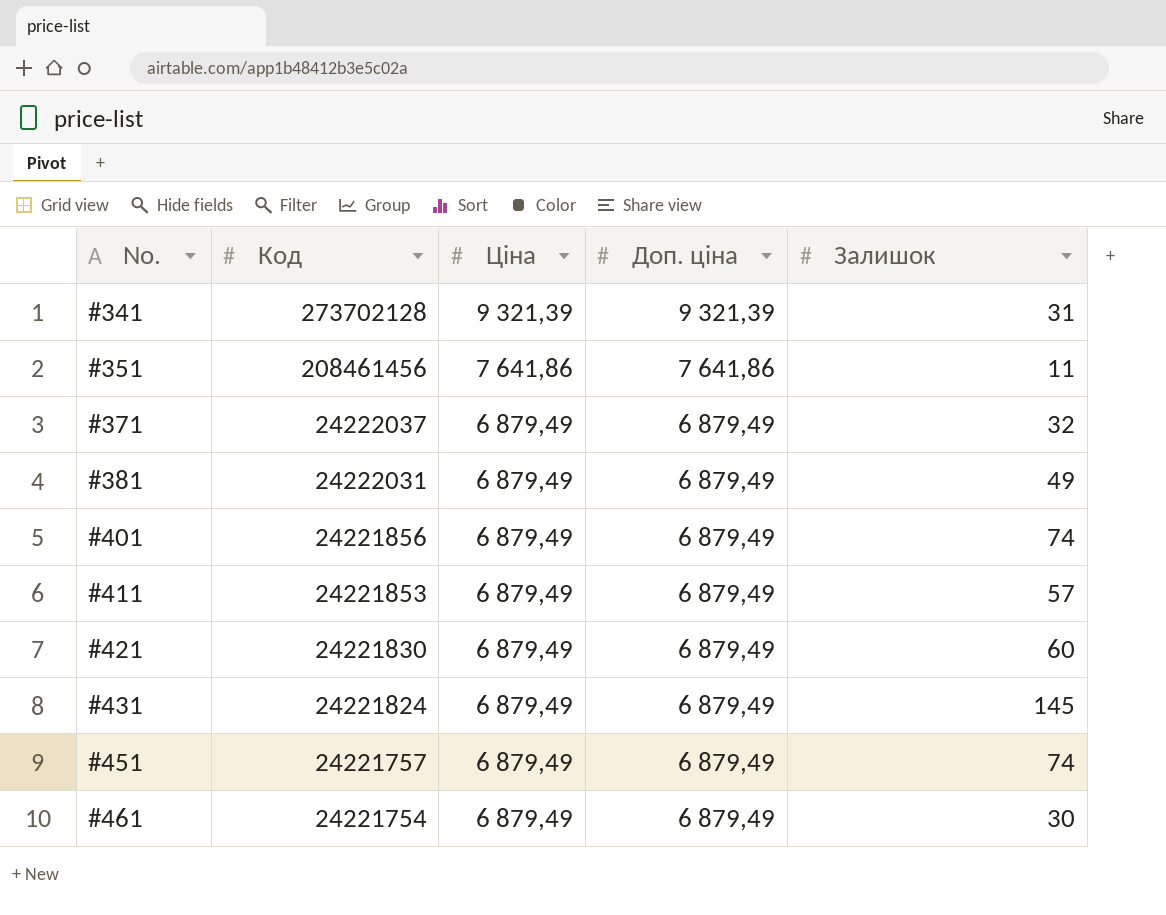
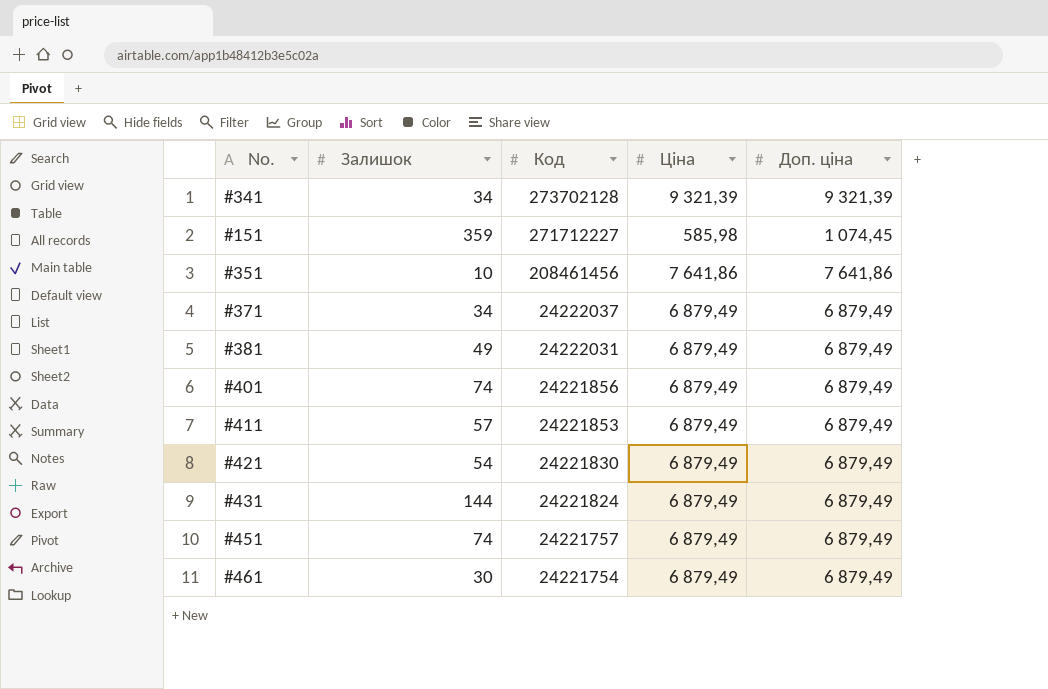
column Залишок | position: 5 -> 2
#341 | Залишок: 31 -> 34
row #151: none -> 359 | 271712227 | 585,98 | 1 074,45
#351 | Залишок: 11 -> 10
#371 | Залишок: 32 -> 34
#421 | Залишок: 60 -> 54
#431 | Залишок: 145 -> 144

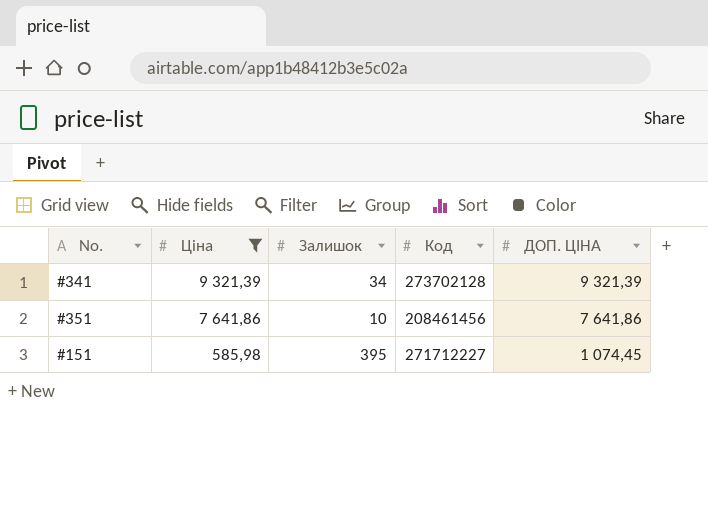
filter: none -> Ціна != 6 879,49
row order: Код descending -> Ціна descending
column Ціна | position: 4 -> 2
column name: Доп. ціна -> ДОП. ЦІНА
#151 | Залишок: 359 -> 395

